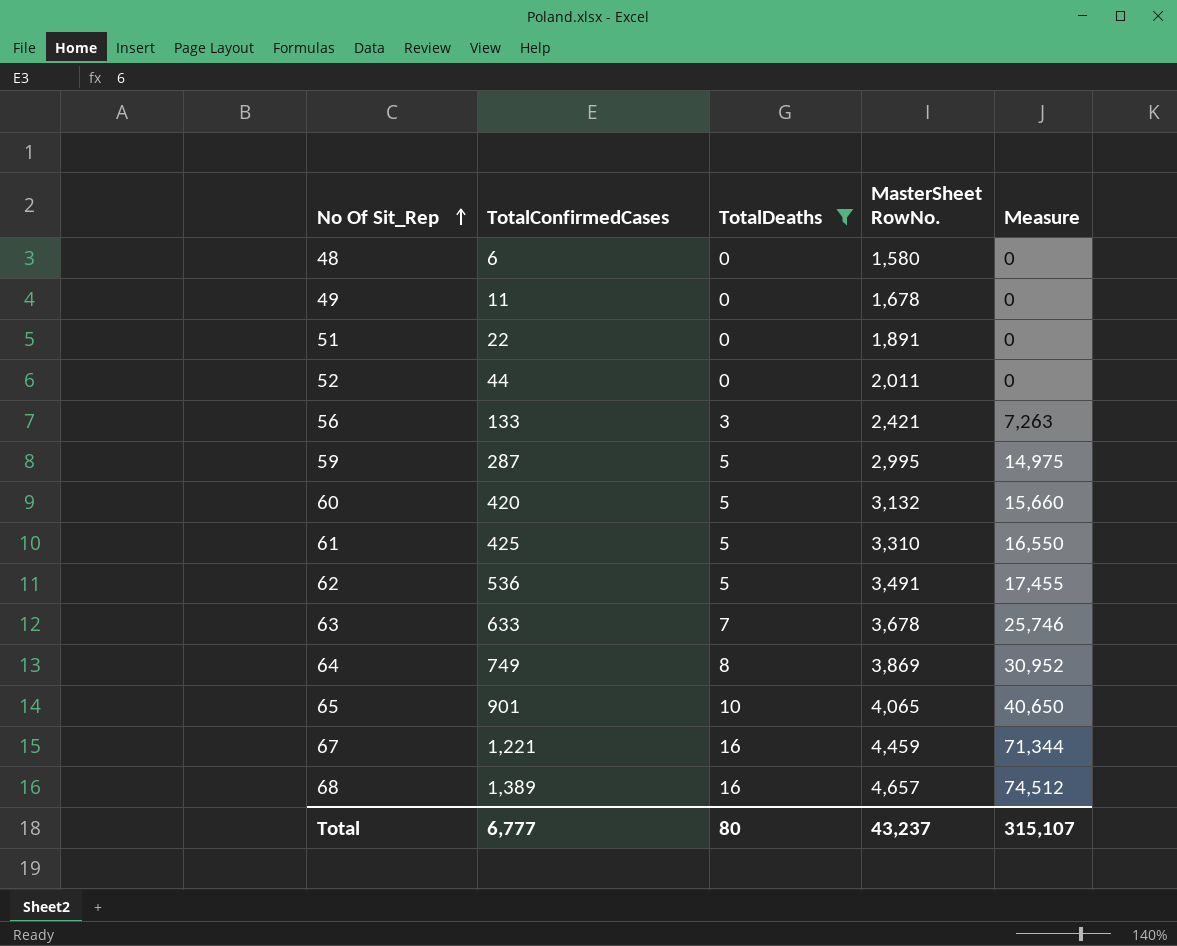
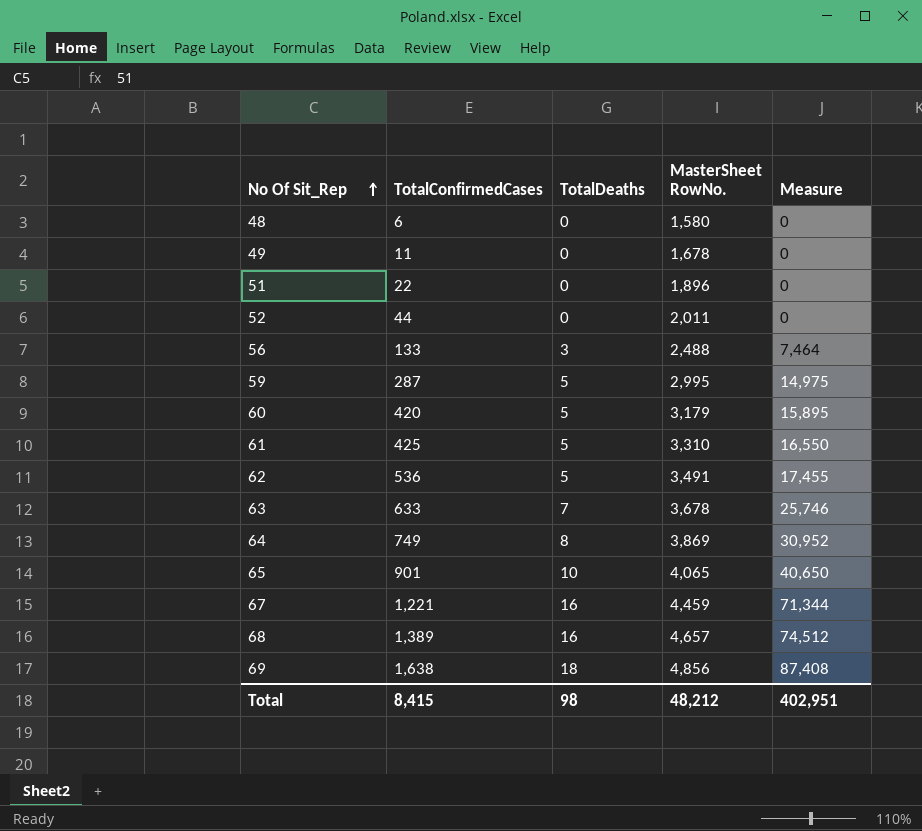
filter: TotalDeaths != 18 -> none
51 | MasterSheet RowNo.: 1,891 -> 1,896
56 | MasterSheet RowNo.: 2,421 -> 2,488
56 | Measure: 7,263 -> 7,464
60 | MasterSheet RowNo.: 3,132 -> 3,179
60 | Measure: 15,660 -> 15,895
Total | TotalConfirmedCases: 6,777 -> 8,415
Total | TotalDeaths: 80 -> 98
Total | MasterSheet RowNo.: 43,237 -> 48,212
Total | Measure: 315,107 -> 402,951

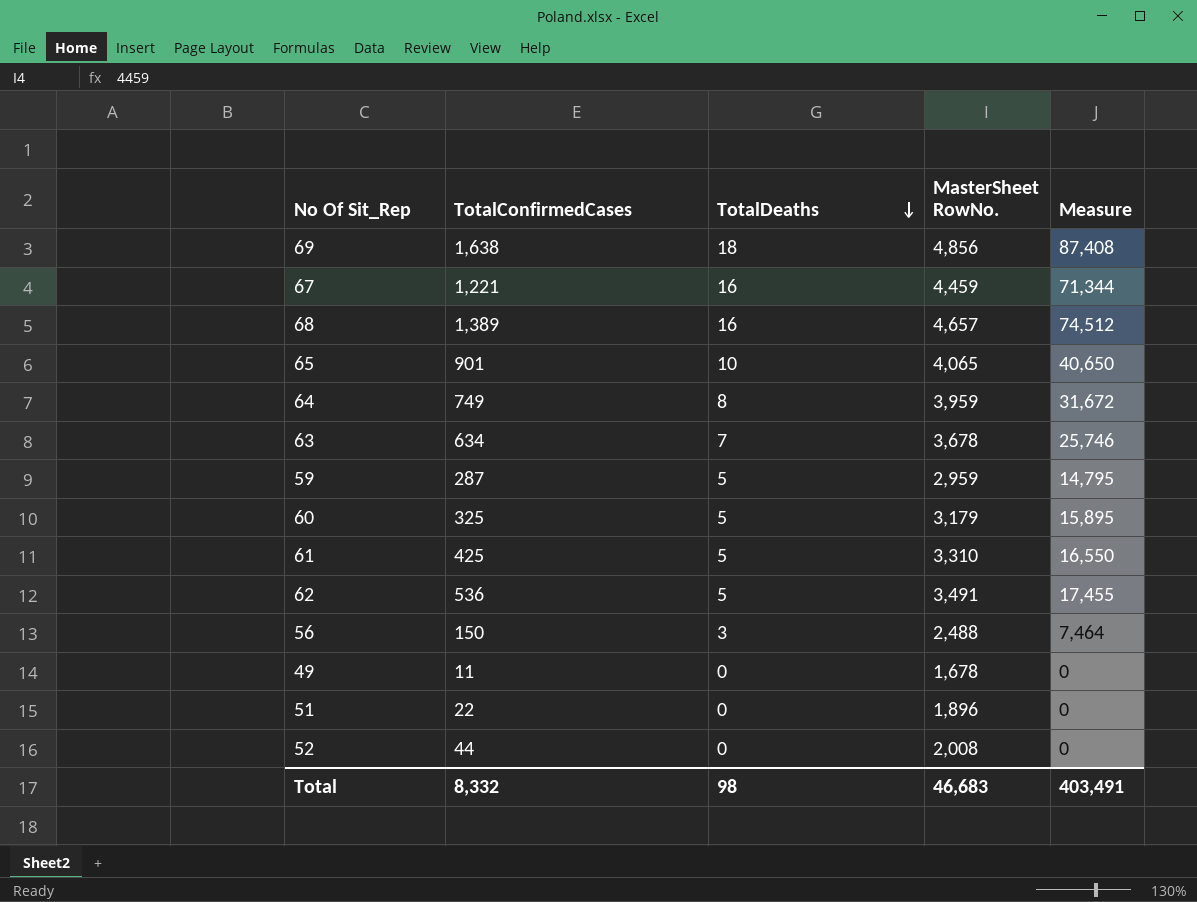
row order: No Of Sit_Rep ascending -> TotalDeaths descending
row 48: 6 | 0 | 1,580 | 0 -> none
64 | MasterSheet RowNo.: 3,869 -> 3,959
64 | Measure: 30,952 -> 31,672
63 | TotalConfirmedCases: 633 -> 634
59 | MasterSheet RowNo.: 2,995 -> 2,959
59 | Measure: 14,975 -> 14,795
60 | TotalConfirmedCases: 420 -> 325
56 | TotalConfirmedCases: 133 -> 150
52 | MasterSheet RowNo.: 2,011 -> 2,008
Total | TotalConfirmedCases: 8,415 -> 8,332
Total | MasterSheet RowNo.: 48,212 -> 46,683
Total | Measure: 402,951 -> 403,491

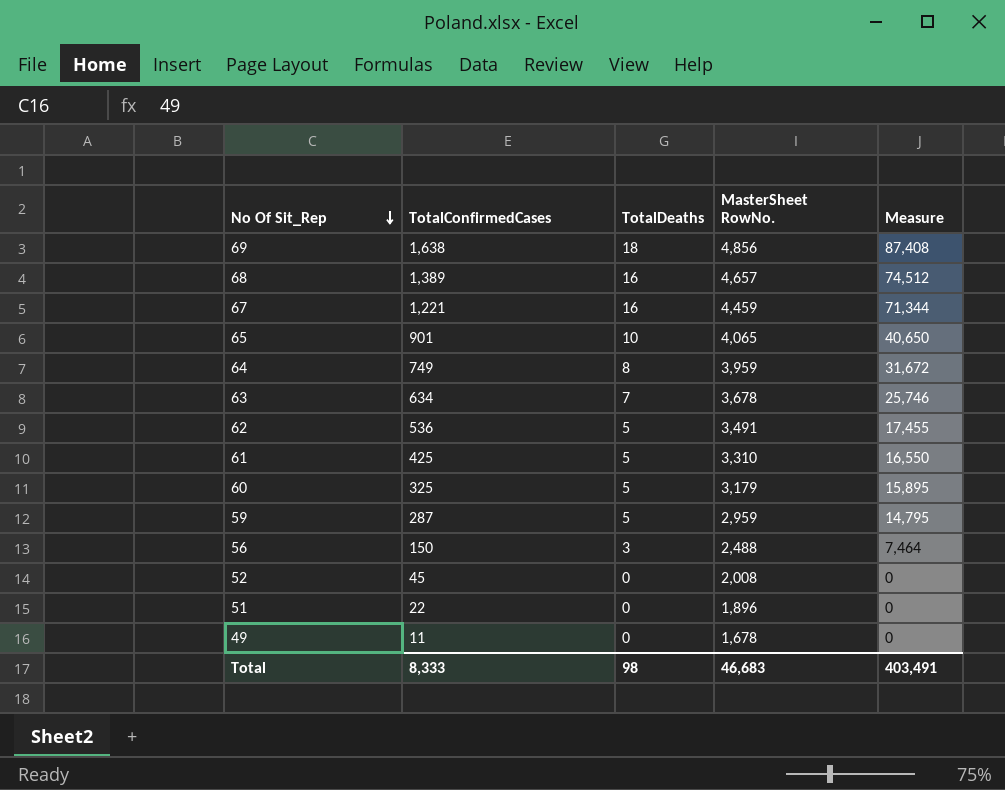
row order: TotalDeaths descending -> No Of Sit_Rep descending
52 | TotalConfirmedCases: 44 -> 45
Total | TotalConfirmedCases: 8,332 -> 8,333

